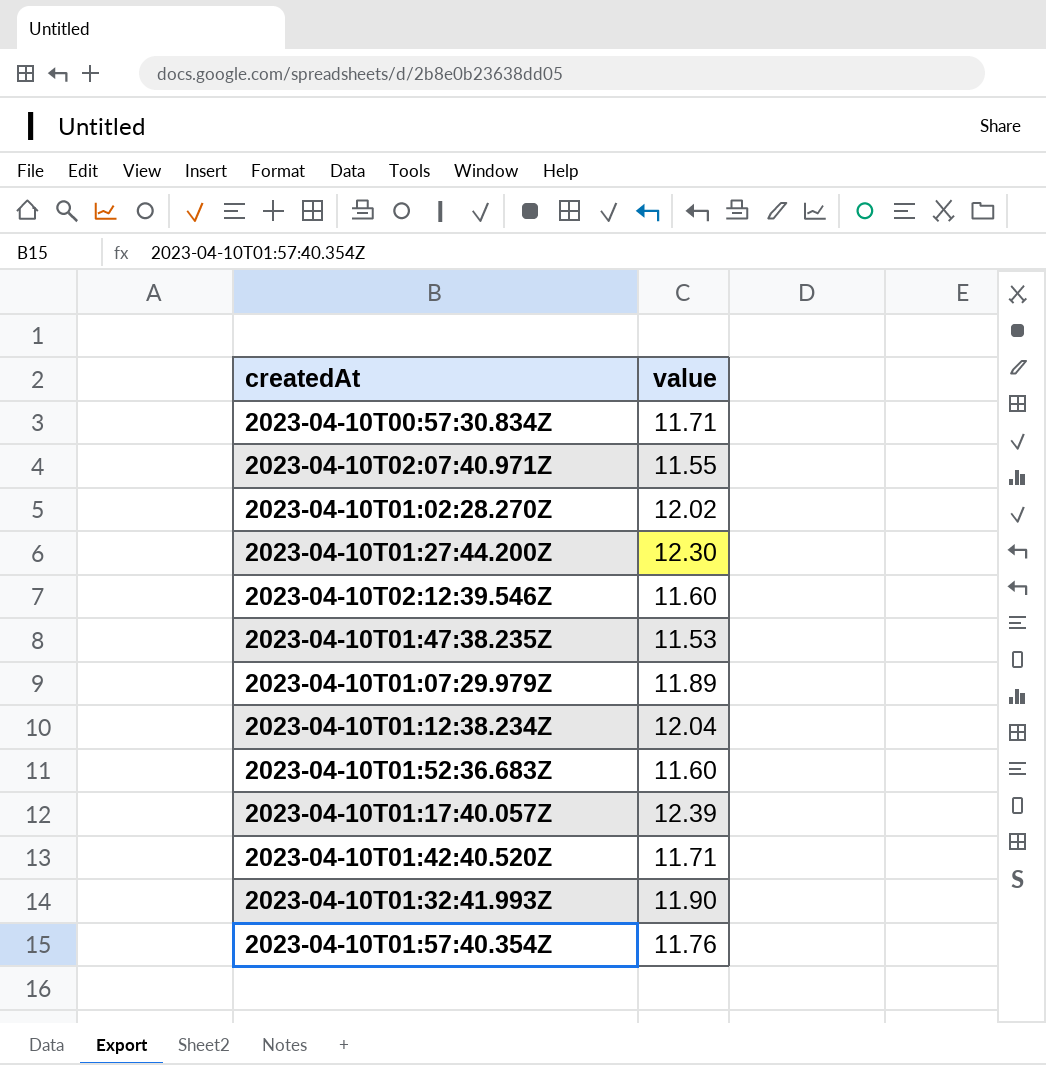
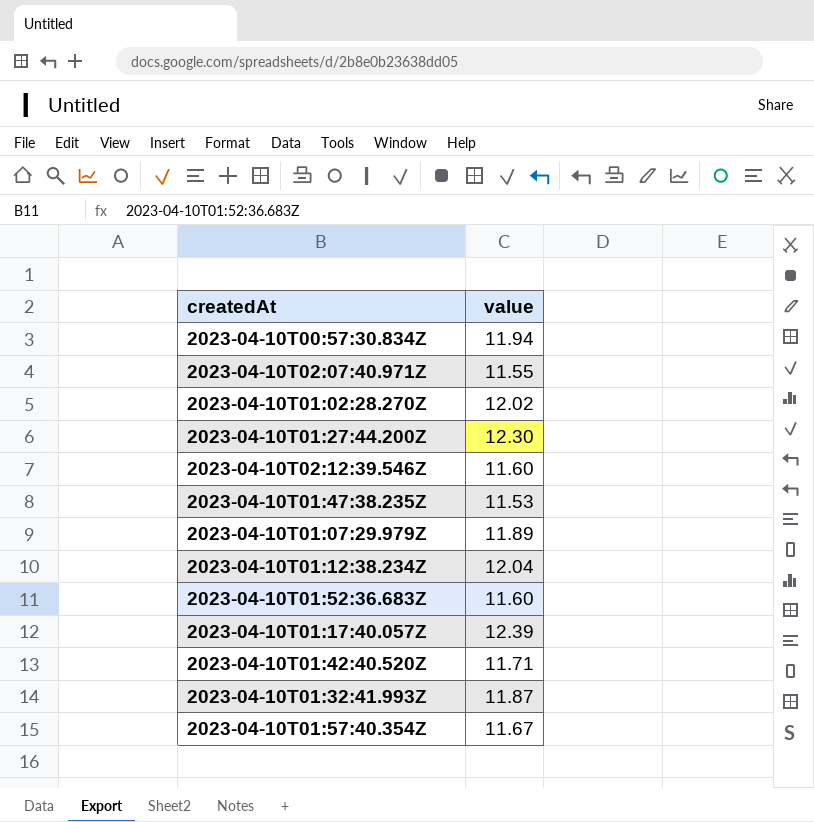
2023-04-10T00:57:30.834Z | value: 11.71 -> 11.94
2023-04-10T01:32:41.993Z | value: 11.90 -> 11.87
2023-04-10T01:57:40.354Z | value: 11.76 -> 11.67

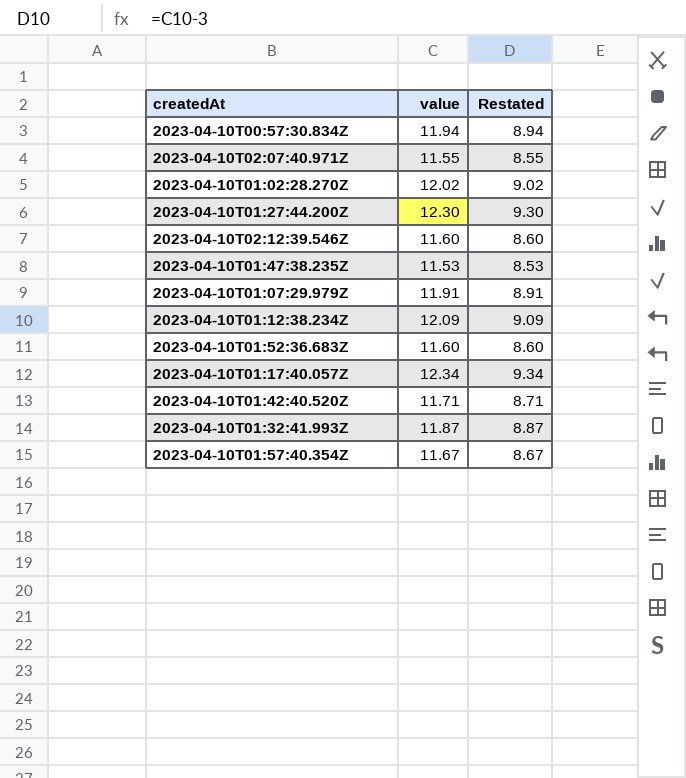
column Restated | formula: none -> [value] - 3
2023-04-10T01:07:29.979Z | value: 11.89 -> 11.91
2023-04-10T01:12:38.234Z | value: 12.04 -> 12.09
2023-04-10T01:17:40.057Z | value: 12.39 -> 12.34

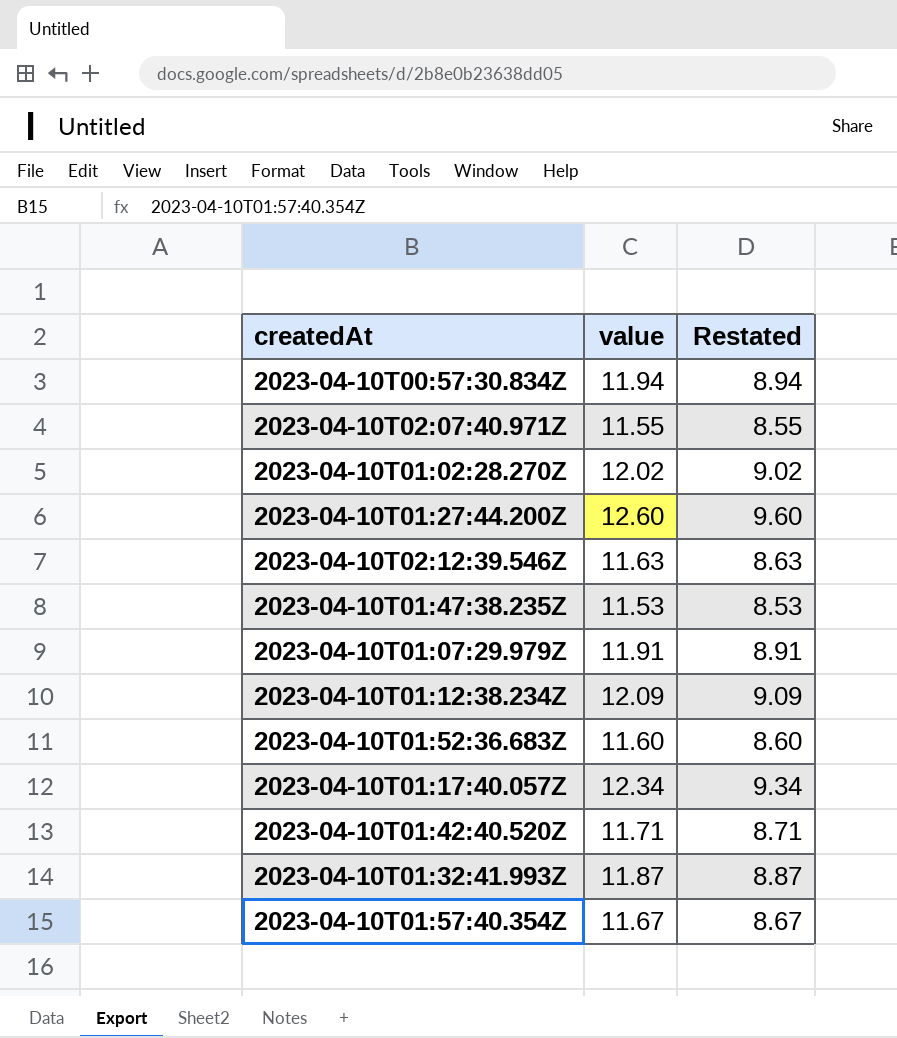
2023-04-10T01:27:44.200Z | value: 12.30 -> 12.60
2023-04-10T01:27:44.200Z | Restated: 9.30 -> 9.60
2023-04-10T02:12:39.546Z | value: 11.60 -> 11.63
2023-04-10T02:12:39.546Z | Restated: 8.60 -> 8.63

